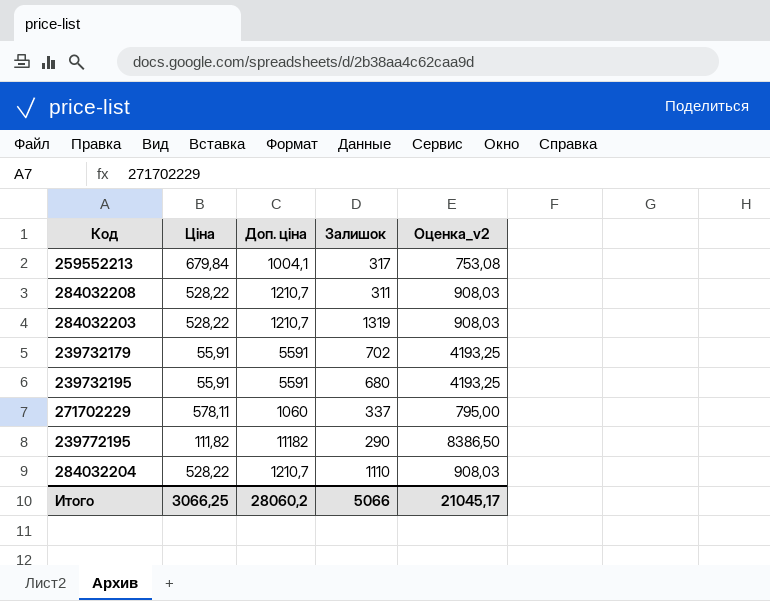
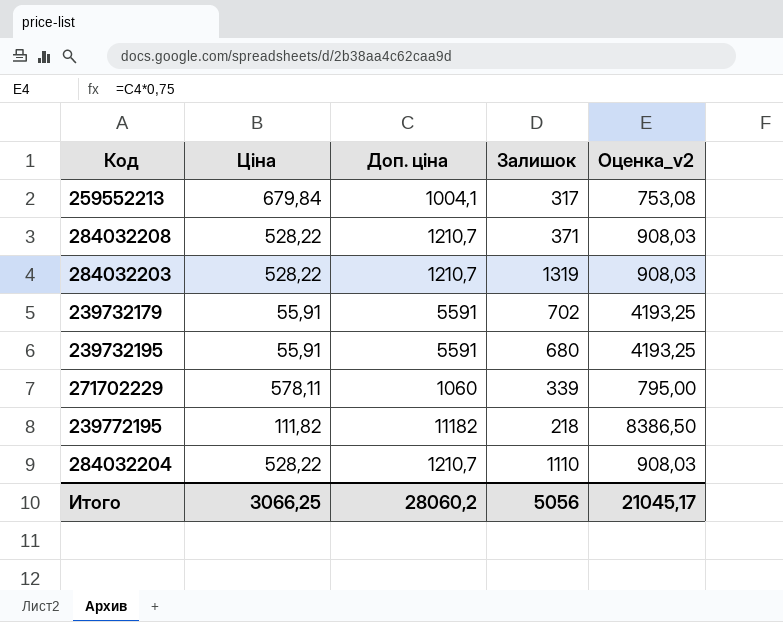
284032208 | Залишок: 311 -> 371
271702229 | Залишок: 337 -> 339
239772195 | Залишок: 290 -> 218
Итого | Залишок: 5066 -> 5056

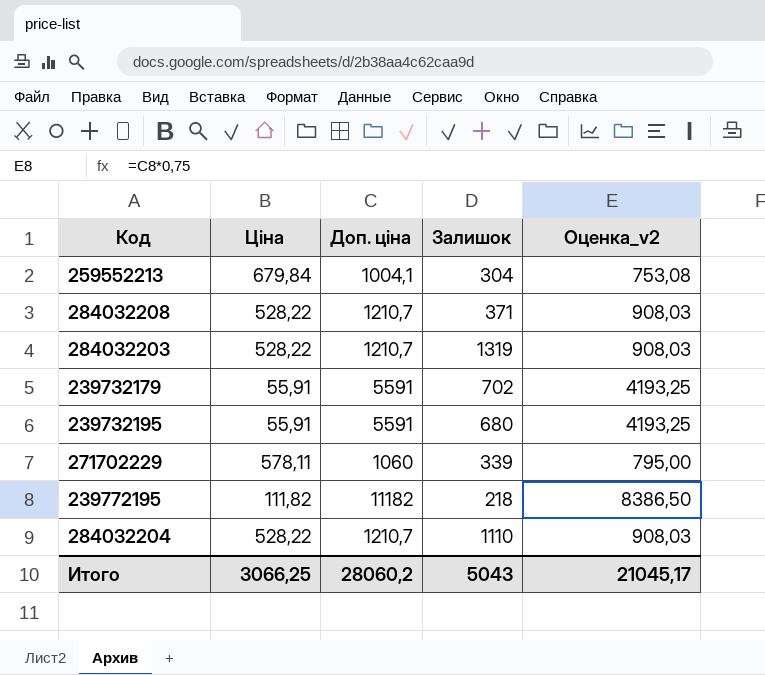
259552213 | Залишок: 317 -> 304
Итого | Залишок: 5056 -> 5043

